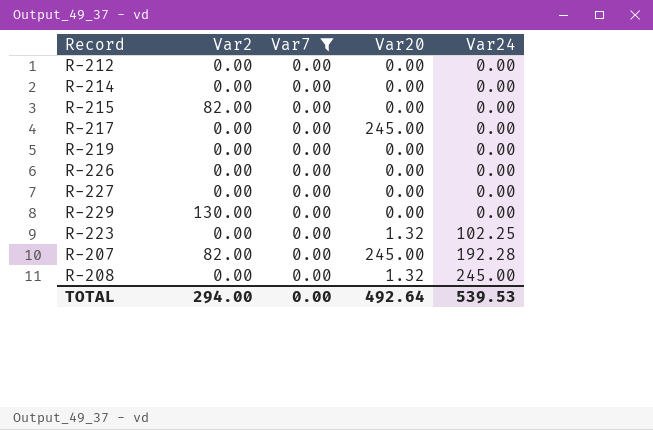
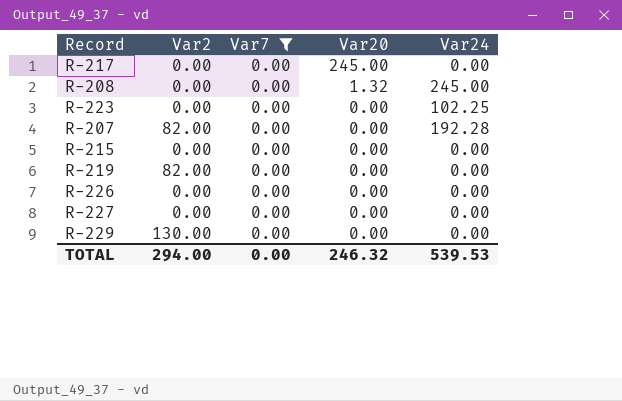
row order: Var24 ascending -> Var20 descending
row R-212: 0.00 | 0.00 | 0.00 | 0.00 -> none
row R-214: 0.00 | 0.00 | 0.00 | 0.00 -> none
R-223 | Var20: 1.32 -> 0.00
R-207 | Var20: 245.00 -> 0.00
R-215 | Var2: 82.00 -> 0.00
R-219 | Var2: 0.00 -> 82.00
TOTAL | Var20: 492.64 -> 246.32

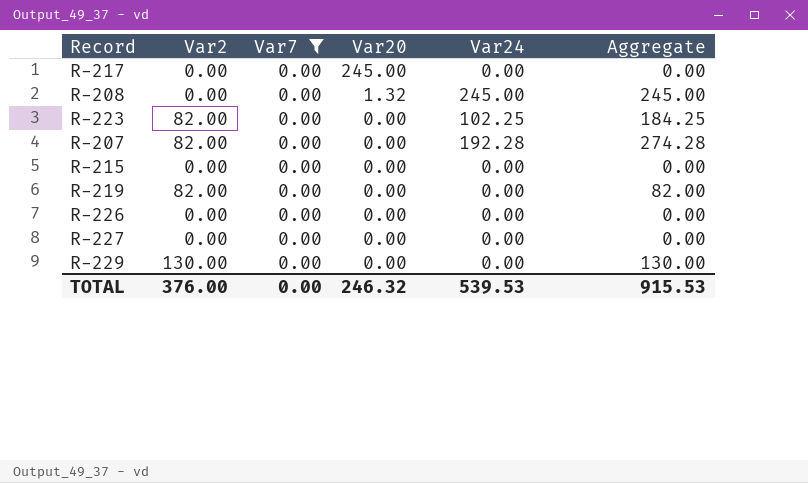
column Aggregate | formula: none -> [Var2] + [Var24]
R-223 | Var2: 0.00 -> 82.00
TOTAL | Var2: 294.00 -> 376.00

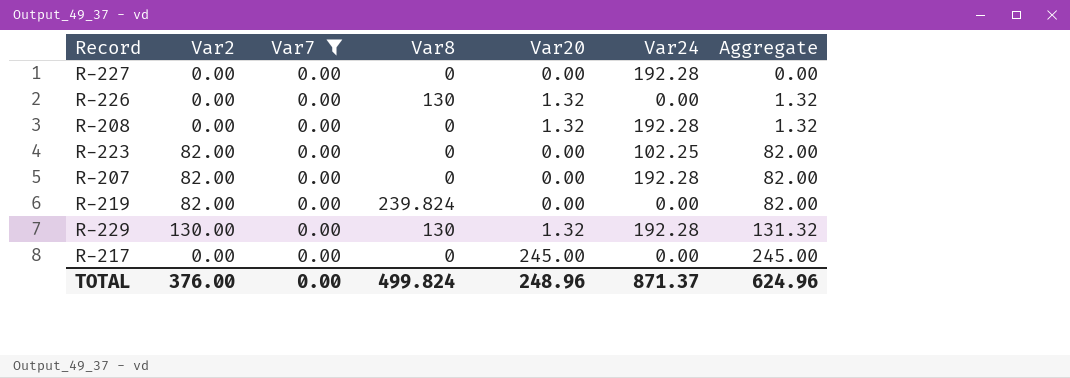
row order: Var20 descending -> Aggregate ascending
column Var8 | position: none -> 4
column Aggregate | formula: [Var2] + [Var24] -> [Var2] + [Var20]
row R-215: 0.00 | 0.00 | 0.00 | 0.00 | 0.00 -> none
R-227 | Var24: 0.00 -> 192.28
R-226 | Var20: 0.00 -> 1.32
R-208 | Var24: 245.00 -> 192.28
R-229 | Var20: 0.00 -> 1.32
R-229 | Var24: 0.00 -> 192.28
TOTAL | Var20: 246.32 -> 248.96
TOTAL | Var24: 539.53 -> 871.37
TOTAL | Aggregate: 915.53 -> 624.96

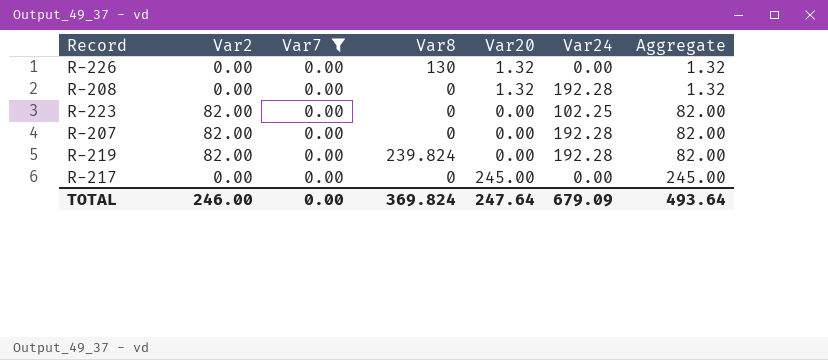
row R-227: 0.00 | 0.00 | 0 | 0.00 | 192.28 | 0.00 -> none
row R-229: 130.00 | 0.00 | 130 | 1.32 | 192.28 | 131.32 -> none
R-219 | Var24: 0.00 -> 192.28
TOTAL | Var2: 376.00 -> 246.00
TOTAL | Var8: 499.824 -> 369.824
TOTAL | Var20: 248.96 -> 247.64
TOTAL | Var24: 871.37 -> 679.09
TOTAL | Aggregate: 624.96 -> 493.64

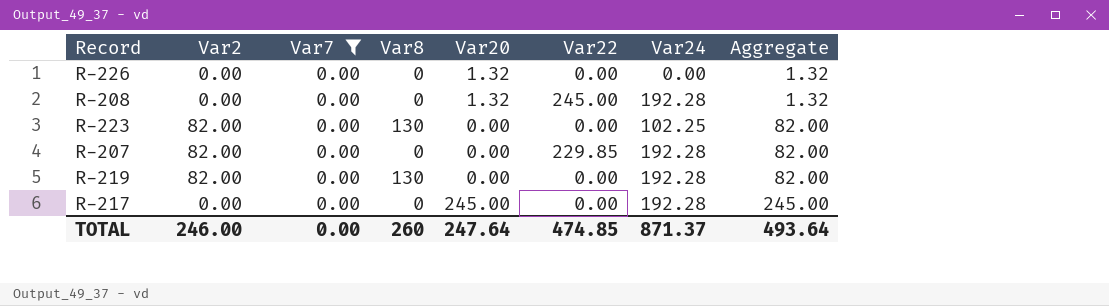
column Var22 | position: none -> 6
R-226 | Var8: 130 -> 0
R-223 | Var8: 0 -> 130
R-219 | Var8: 239.824 -> 130
R-217 | Var24: 0.00 -> 192.28
TOTAL | Var8: 369.824 -> 260
TOTAL | Var24: 679.09 -> 871.37

